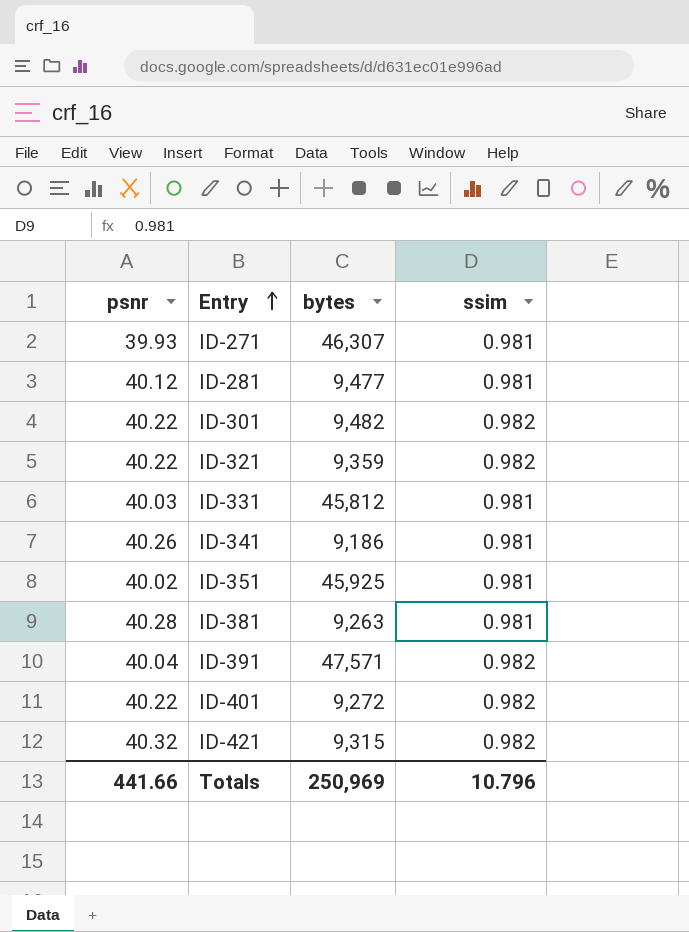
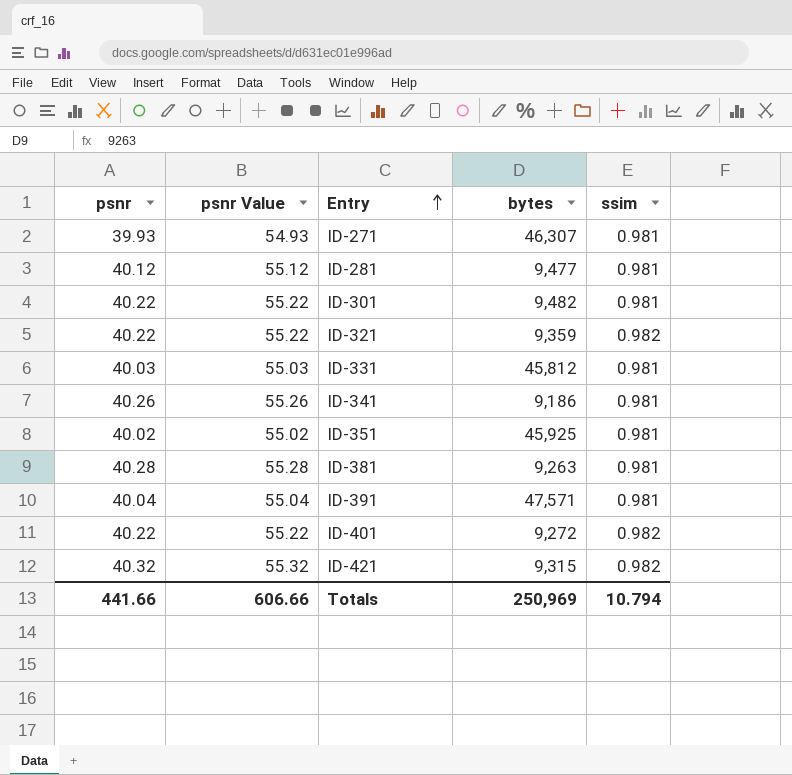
column psnr Value | formula: none -> [psnr] + 15
ID-301 | ssim: 0.982 -> 0.981
ID-391 | ssim: 0.982 -> 0.981
Totals | ssim: 10.796 -> 10.794

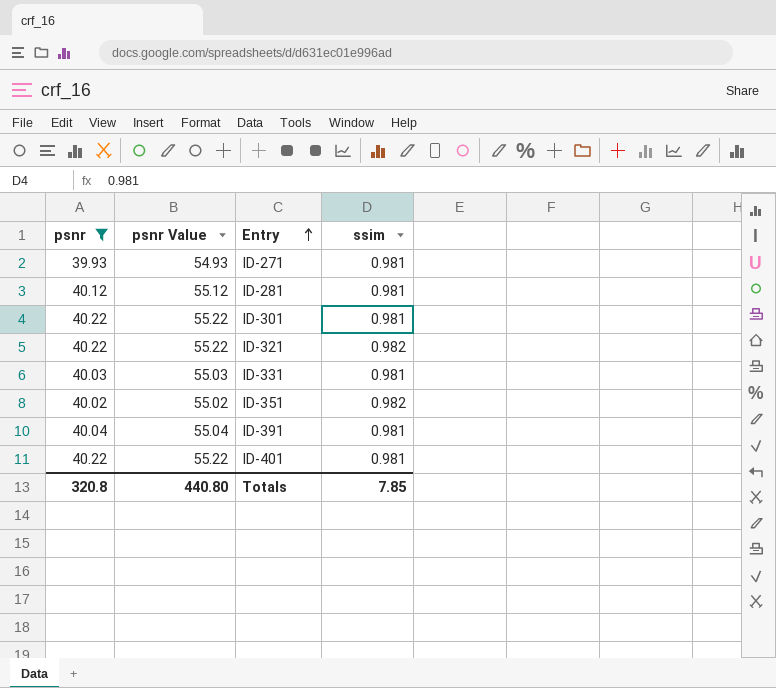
filter: none -> psnr <= 40.22
column bytes | position: 4 -> none
ID-351 | ssim: 0.981 -> 0.982
ID-401 | ssim: 0.982 -> 0.981
Totals | psnr: 441.66 -> 320.8
Totals | psnr Value: 606.66 -> 440.80
Totals | ssim: 10.794 -> 7.85

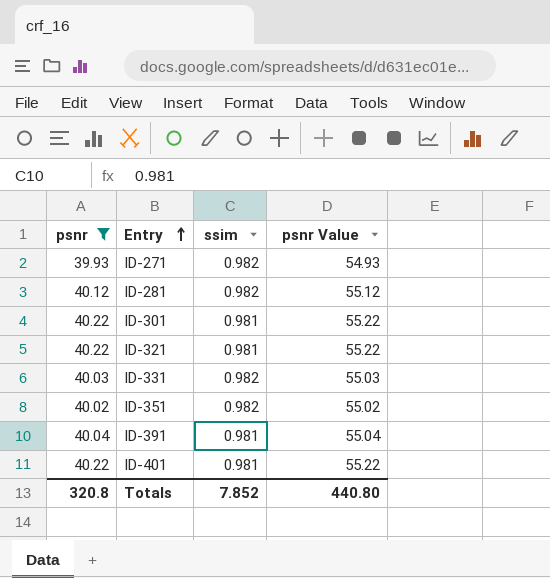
column psnr Value | position: 2 -> 4
ID-271 | ssim: 0.981 -> 0.982
ID-281 | ssim: 0.981 -> 0.982
ID-321 | ssim: 0.982 -> 0.981
ID-331 | ssim: 0.981 -> 0.982
Totals | ssim: 7.85 -> 7.852

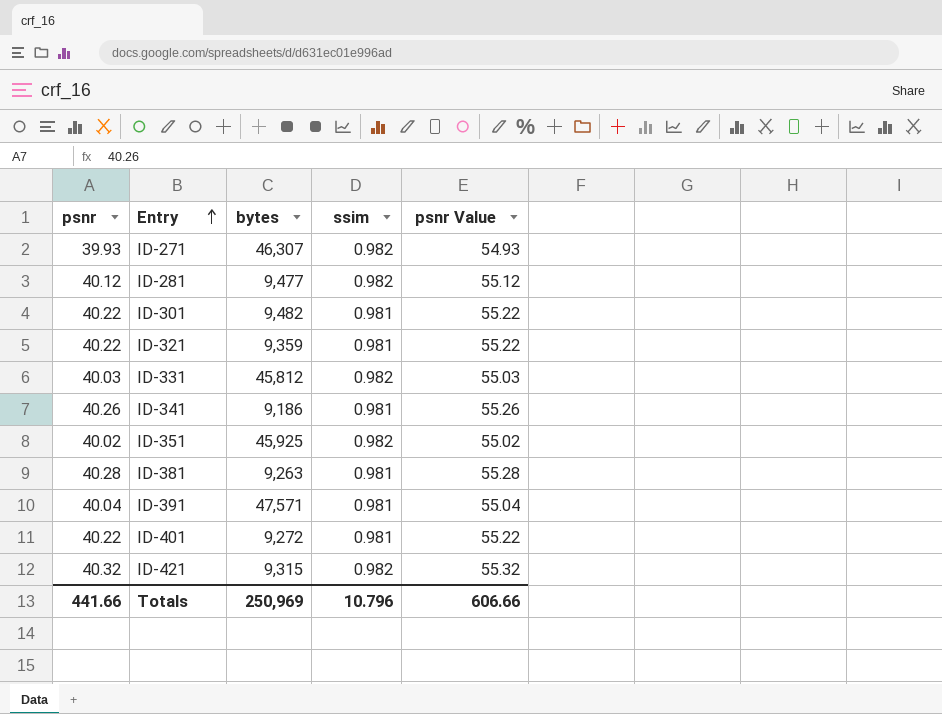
filter: psnr <= 40.22 -> none
column bytes | position: none -> 3
Totals | psnr: 320.8 -> 441.66
Totals | ssim: 7.852 -> 10.796
Totals | psnr Value: 440.80 -> 606.66

